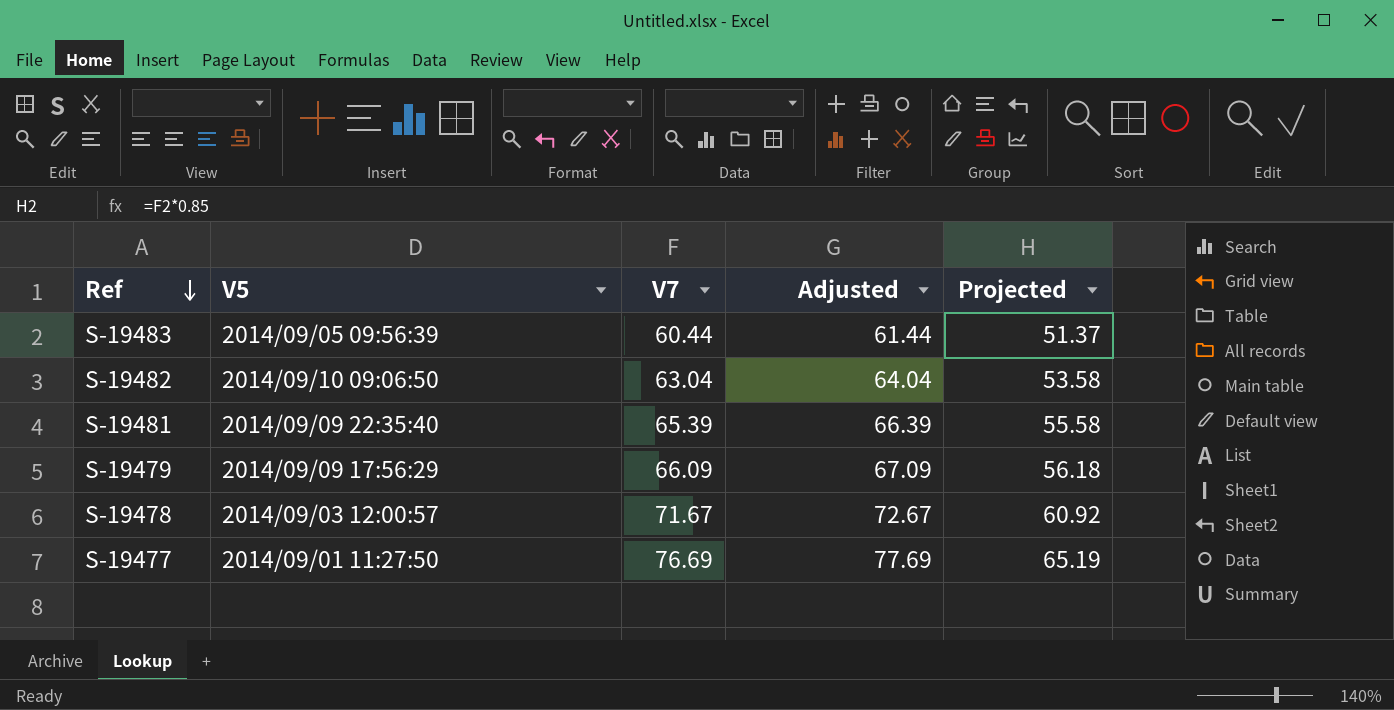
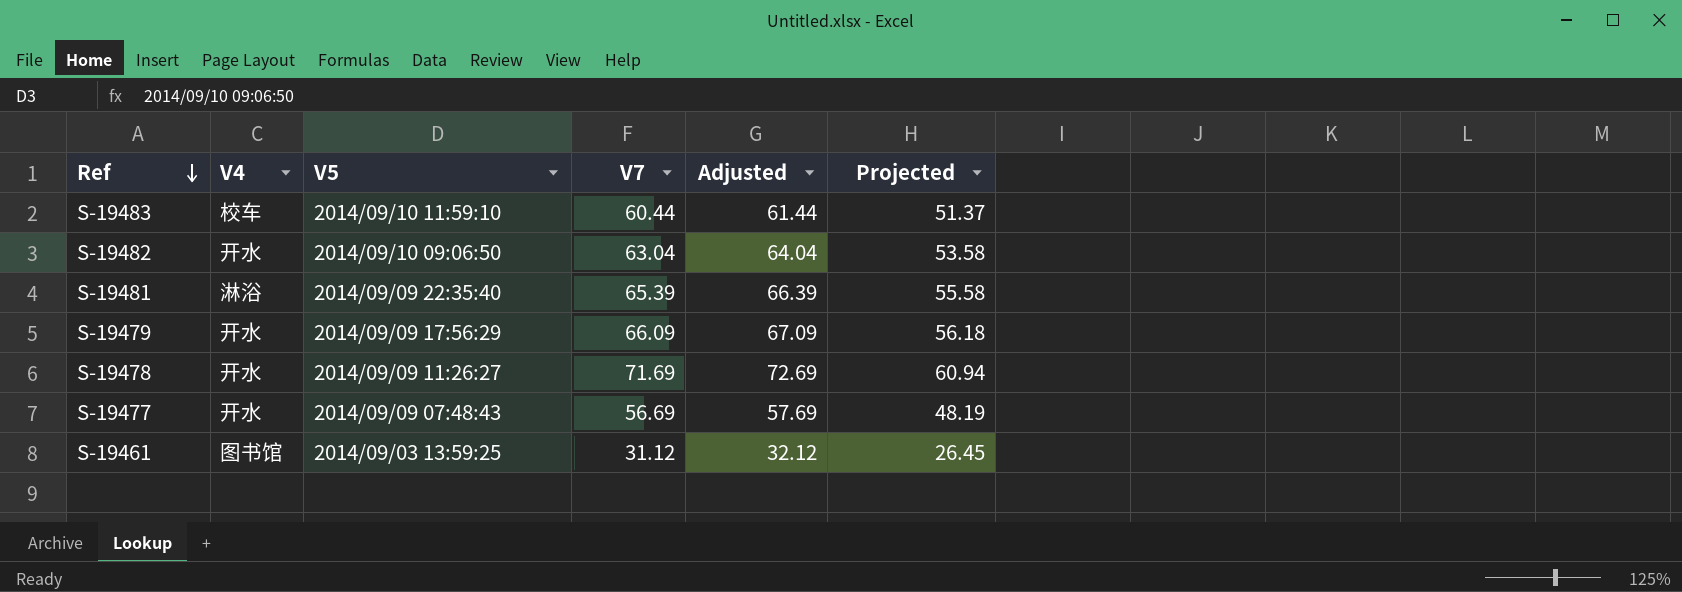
column V4 | position: none -> 2
S-19483 | V5: 2014/09/05 09:56:39 -> 2014/09/10 11:59:10
S-19478 | V5: 2014/09/03 12:00:57 -> 2014/09/09 11:26:27
S-19478 | V7: 71.67 -> 71.69
S-19478 | Adjusted: 72.67 -> 72.69
S-19478 | Projected: 60.92 -> 60.94
S-19477 | V5: 2014/09/01 11:27:50 -> 2014/09/09 07:48:43
S-19477 | V7: 76.69 -> 56.69
S-19477 | Adjusted: 77.69 -> 57.69
S-19477 | Projected: 65.19 -> 48.19
row S-19461: none -> 图书馆 | 2014/09/03 13:59:25 | 31.12 | 32.12 | 26.45

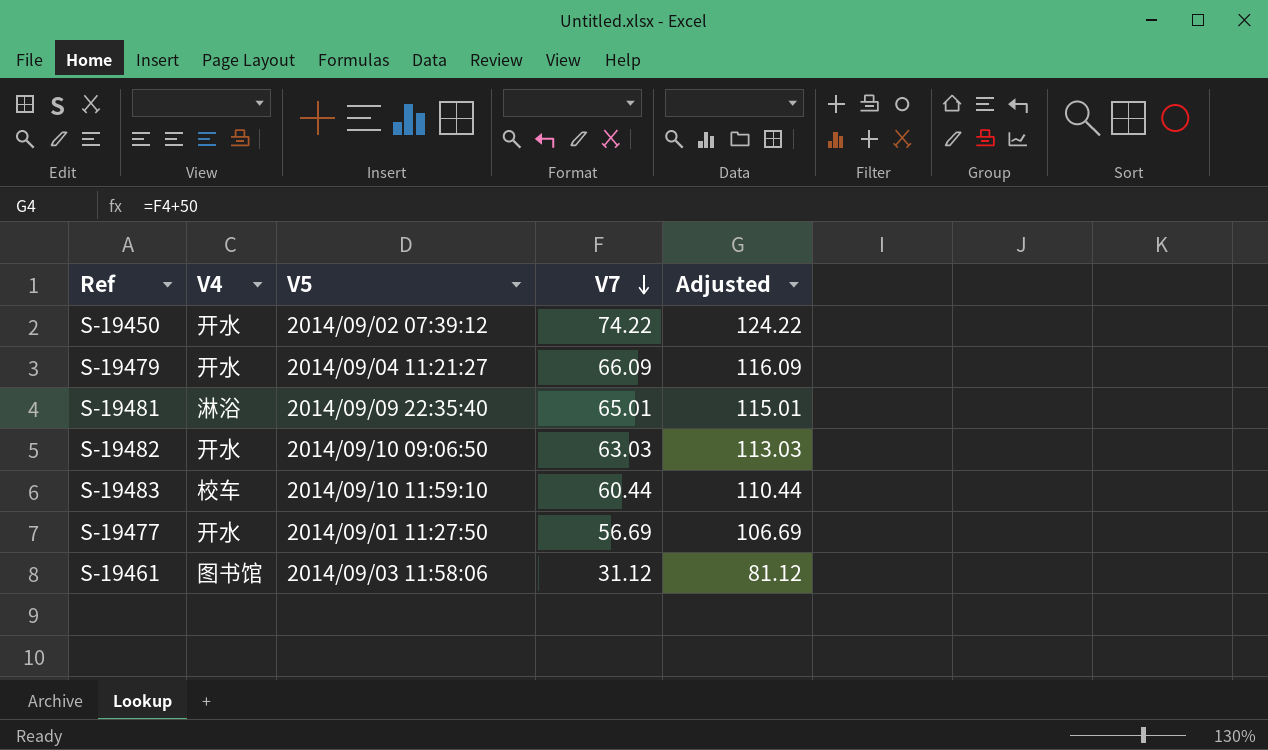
row order: Ref descending -> V7 descending
column Projected | formula: [V7] * 0.85 -> none
column Adjusted | formula: [V7] + 1 -> [V7] + 50
row S-19478: 开水 | 2014/09/09 11:26:27 | 71.69 | 72.69 | 60.94 -> none
row S-19450: none -> 开水 | 2014/09/02 07:39:12 | 74.22 | 124.22
S-19479 | V5: 2014/09/09 17:56:29 -> 2014/09/04 11:21:27
S-19481 | V7: 65.39 -> 65.01
S-19482 | V7: 63.04 -> 63.03
S-19477 | V5: 2014/09/09 07:48:43 -> 2014/09/01 11:27:50
S-19461 | V5: 2014/09/03 13:59:25 -> 2014/09/03 11:58:06

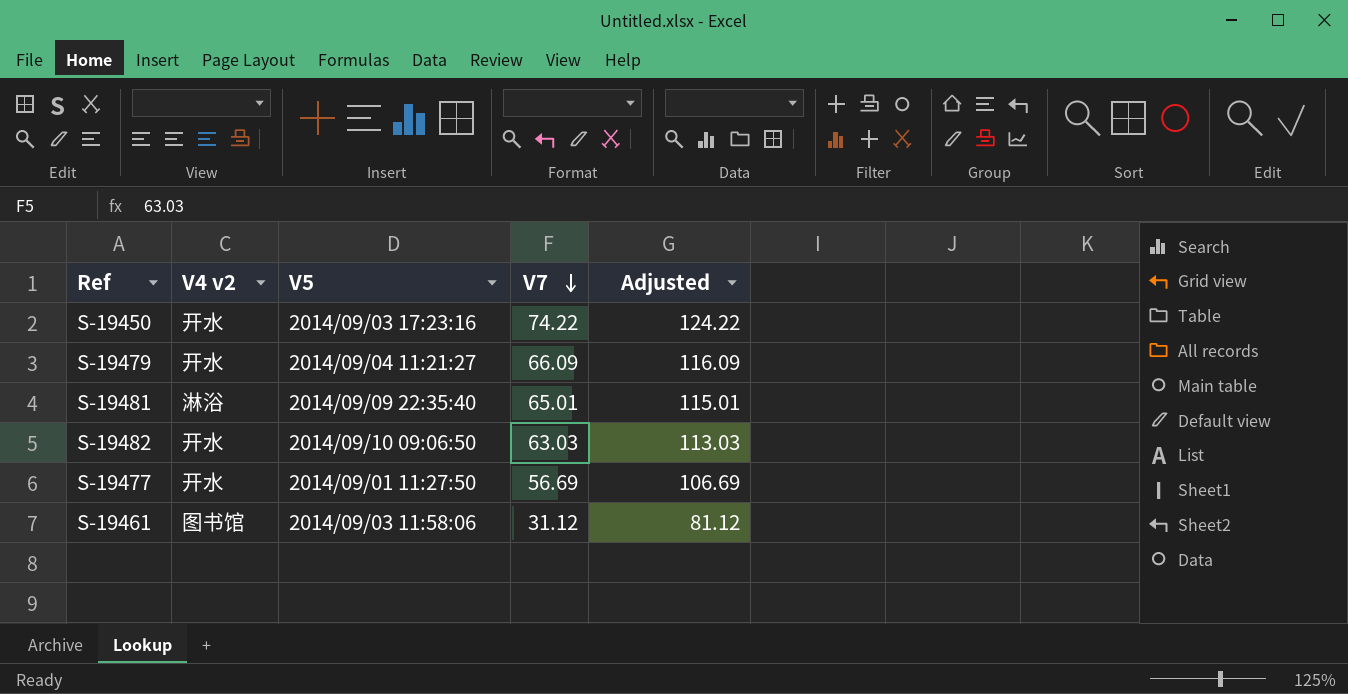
column name: V4 -> V4 v2
row S-19483: 校车 | 2014/09/10 11:59:10 | 60.44 | 110.44 -> none
S-19450 | V5: 2014/09/02 07:39:12 -> 2014/09/03 17:23:16

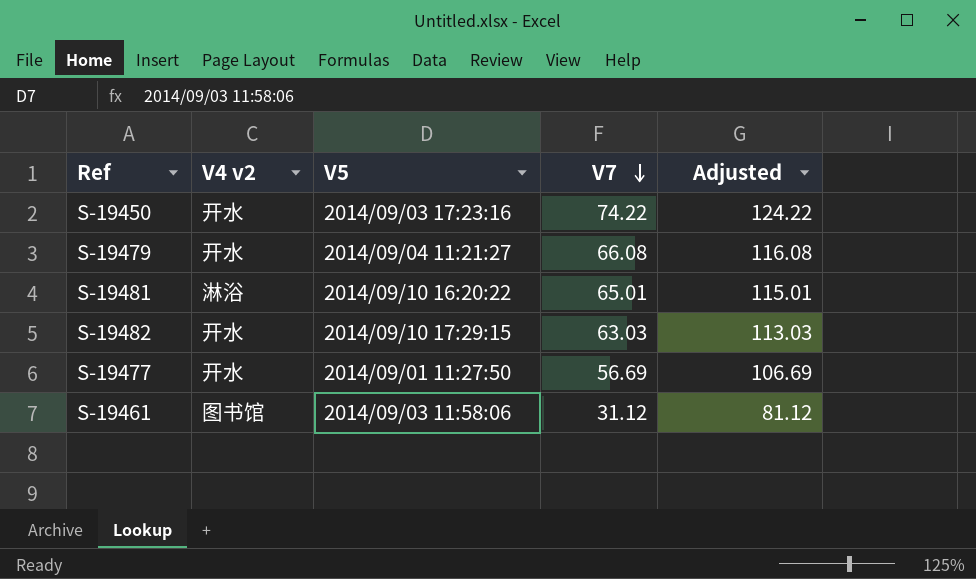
S-19479 | V7: 66.09 -> 66.08
S-19479 | Adjusted: 116.09 -> 116.08
S-19481 | V5: 2014/09/09 22:35:40 -> 2014/09/10 16:20:22
S-19482 | V5: 2014/09/10 09:06:50 -> 2014/09/10 17:29:15

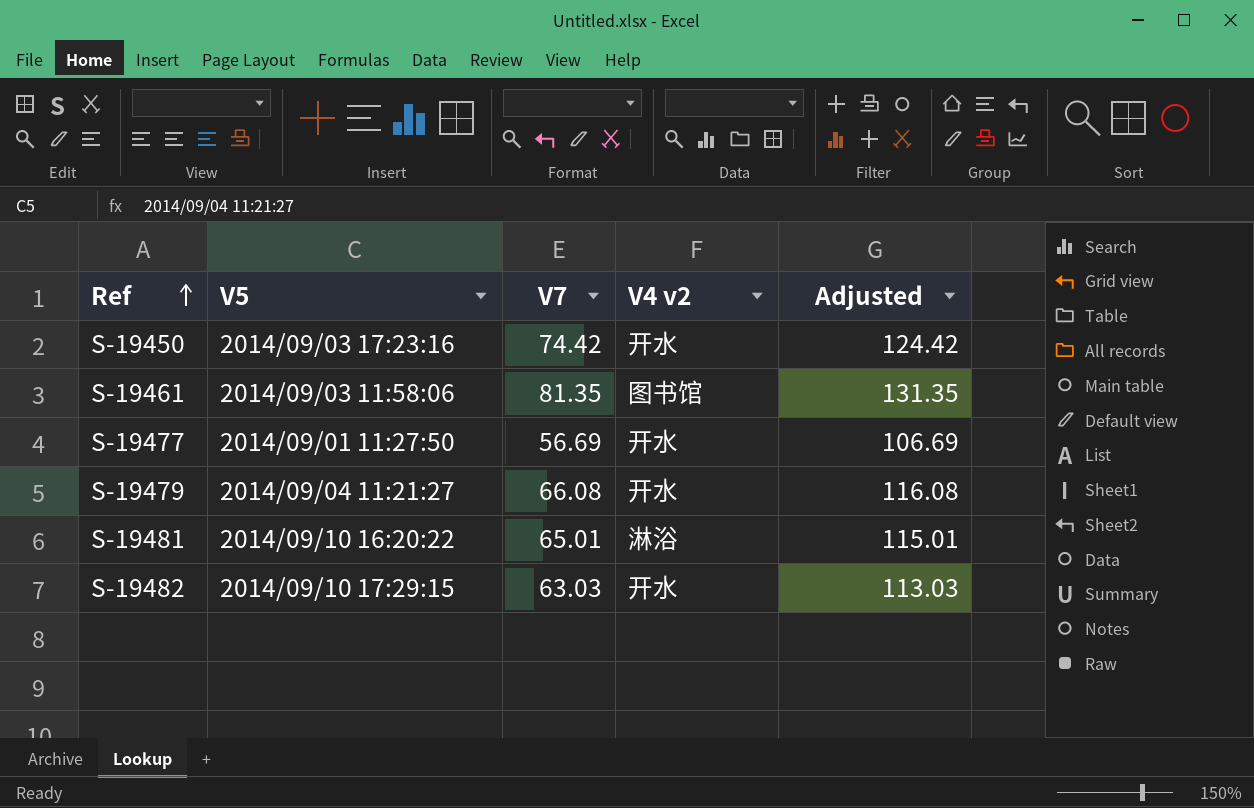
row order: V7 descending -> Ref ascending
column V4 v2 | position: 2 -> 4
S-19450 | V7: 74.22 -> 74.42
S-19450 | Adjusted: 124.22 -> 124.42
S-19461 | V7: 31.12 -> 81.35
S-19461 | Adjusted: 81.12 -> 131.35

